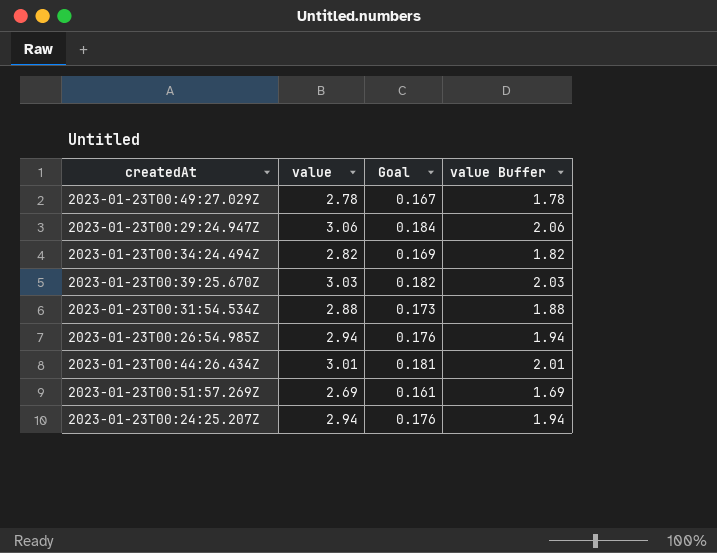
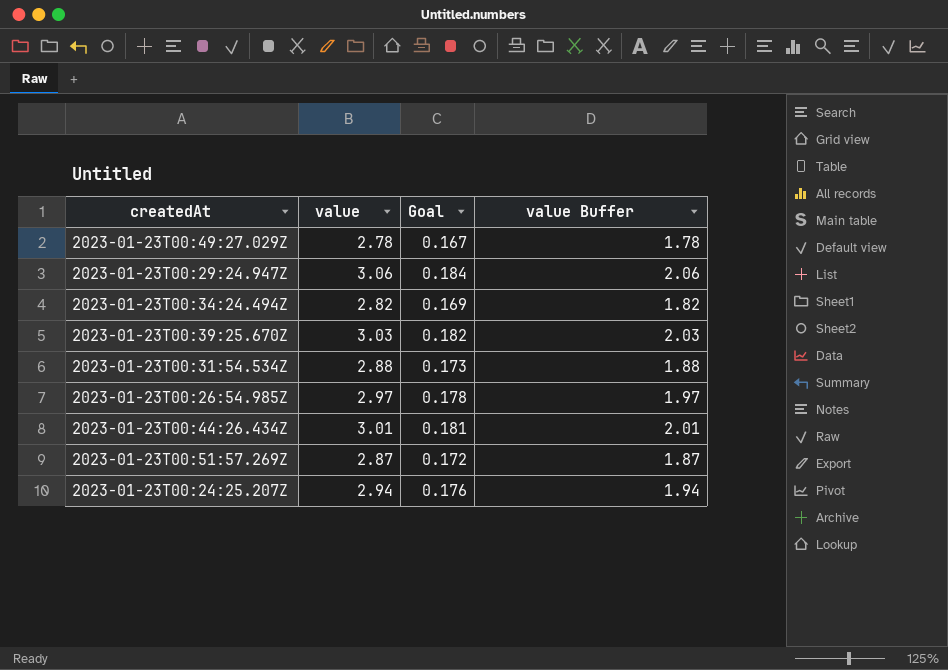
2023-01-23T00:26:54.985Z | value: 2.94 -> 2.97
2023-01-23T00:26:54.985Z | Goal: 0.176 -> 0.178
2023-01-23T00:26:54.985Z | value Buffer: 1.94 -> 1.97
2023-01-23T00:51:57.269Z | value: 2.69 -> 2.87
2023-01-23T00:51:57.269Z | Goal: 0.161 -> 0.172
2023-01-23T00:51:57.269Z | value Buffer: 1.69 -> 1.87

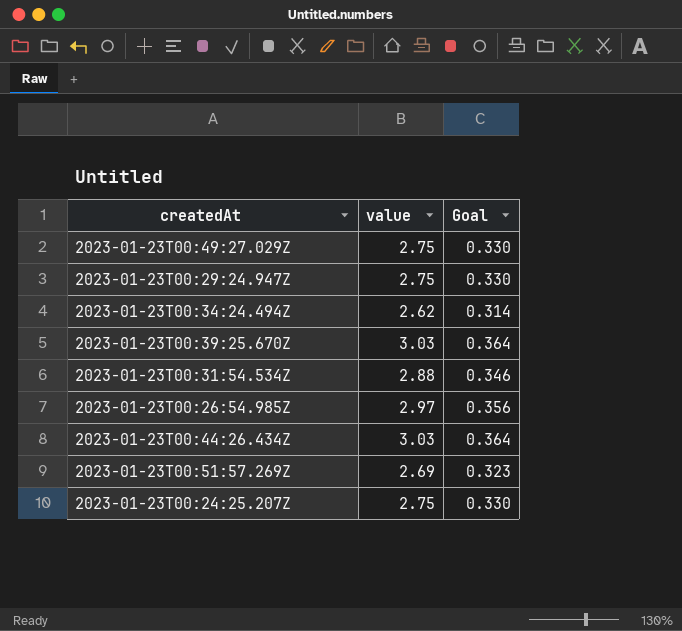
column value Buffer | formula: [value] - 1 -> none
column Goal | formula: [value] * 0.06 -> [value] * 0.12
2023-01-23T00:49:27.029Z | value: 2.78 -> 2.75
2023-01-23T00:29:24.947Z | value: 3.06 -> 2.75
2023-01-23T00:34:24.494Z | value: 2.82 -> 2.62
2023-01-23T00:44:26.434Z | value: 3.01 -> 3.03
2023-01-23T00:51:57.269Z | value: 2.87 -> 2.69
2023-01-23T00:24:25.207Z | value: 2.94 -> 2.75

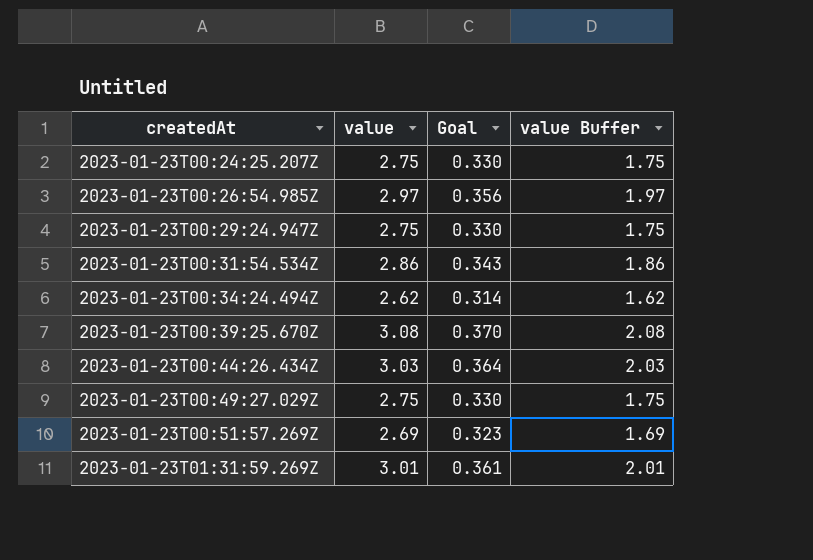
row order: none -> createdAt ascending
column value Buffer | formula: none -> [value] - 1
2023-01-23T00:31:54.534Z | value: 2.88 -> 2.86
2023-01-23T00:31:54.534Z | Goal: 0.346 -> 0.343
2023-01-23T00:39:25.670Z | value: 3.03 -> 3.08
2023-01-23T00:39:25.670Z | Goal: 0.364 -> 0.370
row 2023-01-23T01:31:59.269Z: none -> 3.01 | 0.361 | 2.01

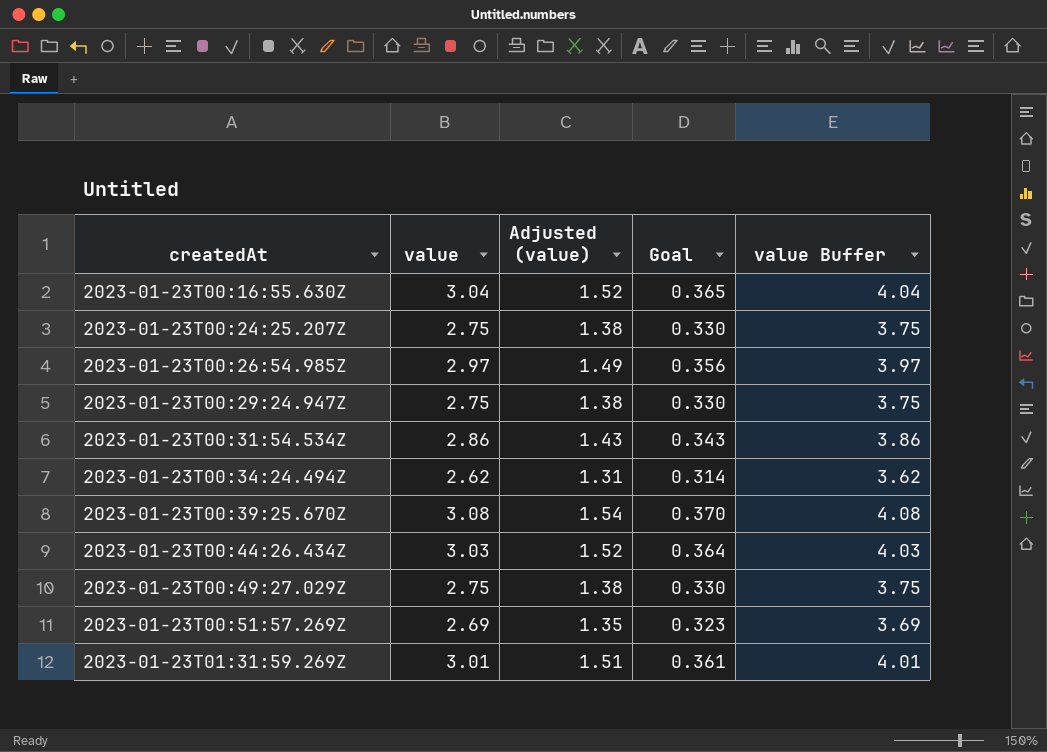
column Adjusted (value) | formula: none -> [value] * 0.5
column value Buffer | formula: [value] - 1 -> [value] + 1
row 2023-01-23T00:16:55.630Z: none -> 3.04 | 1.52 | 0.365 | 4.04

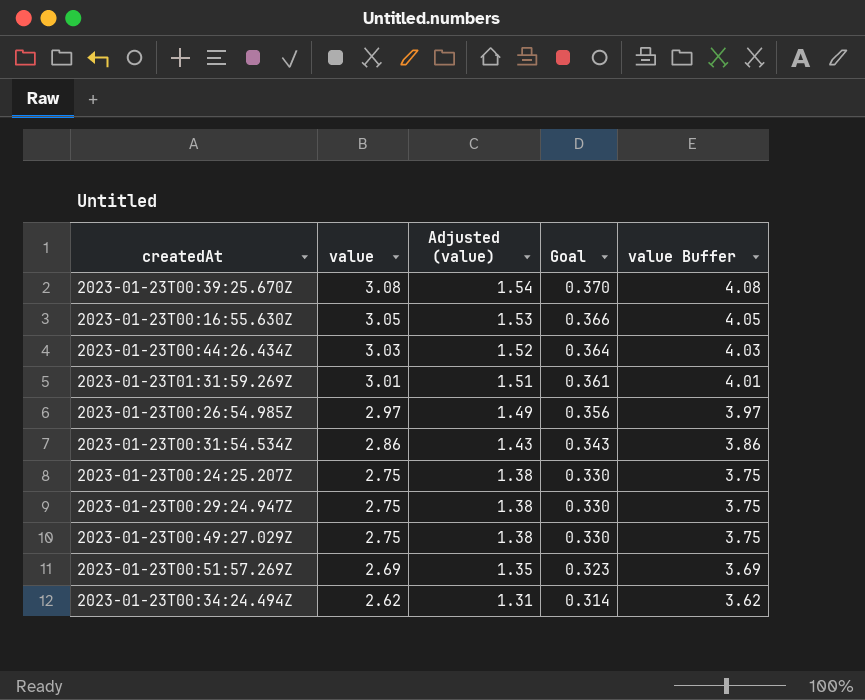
row order: createdAt ascending -> value descending
2023-01-23T00:16:55.630Z | value: 3.04 -> 3.05
2023-01-23T00:16:55.630Z | Adjusted (value): 1.52 -> 1.53
2023-01-23T00:16:55.630Z | Goal: 0.365 -> 0.366
2023-01-23T00:16:55.630Z | value Buffer: 4.04 -> 4.05

